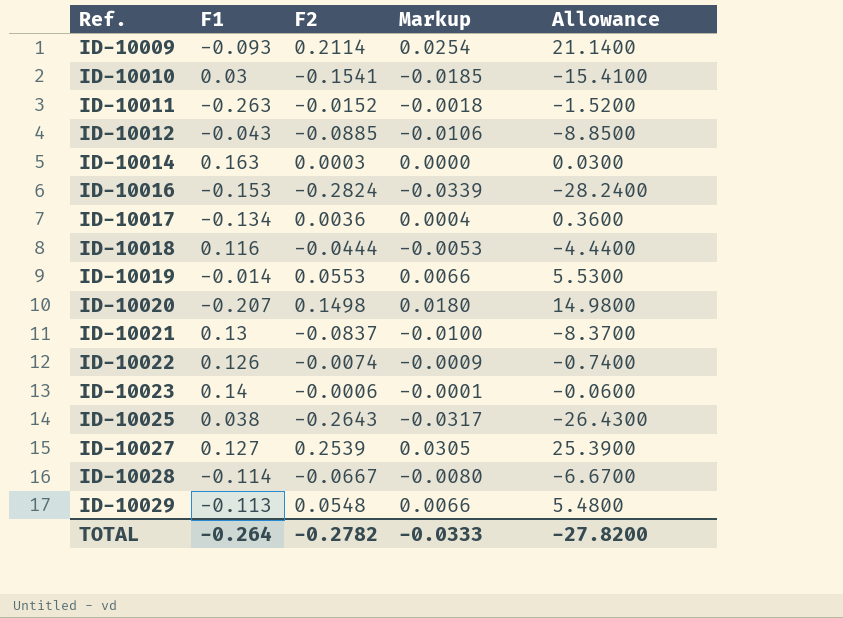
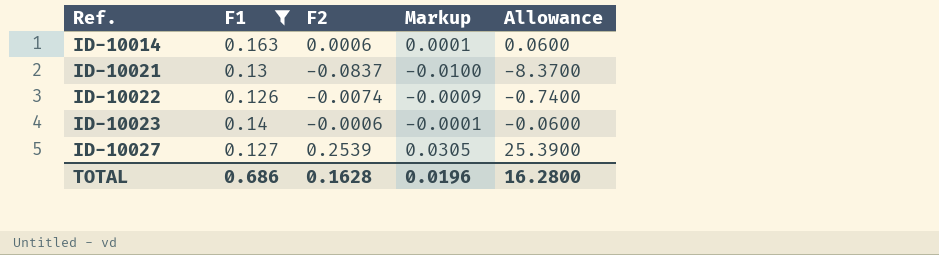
filter: none -> F1 >= 0.126
ID-10014 | F2: 0.0003 -> 0.0006
ID-10014 | Markup: 0.0000 -> 0.0001
ID-10014 | Allowance: 0.0300 -> 0.0600
TOTAL | F1: -0.264 -> 0.686
TOTAL | F2: -0.2782 -> 0.1628
TOTAL | Markup: -0.0333 -> 0.0196
TOTAL | Allowance: -27.8200 -> 16.2800

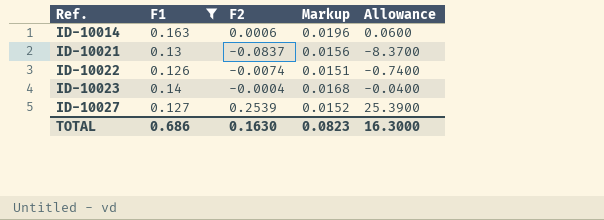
column Markup | formula: [F2] * 0.12 -> [F1] * 0.12
ID-10023 | F2: -0.0006 -> -0.0004
ID-10023 | Allowance: -0.0600 -> -0.0400
TOTAL | F2: 0.1628 -> 0.1630
TOTAL | Markup: 0.0196 -> 0.0823
TOTAL | Allowance: 16.2800 -> 16.3000

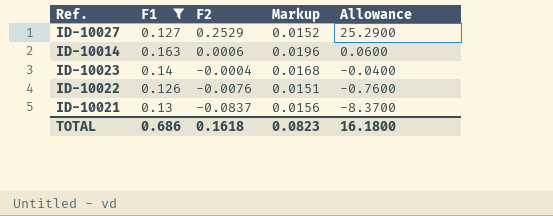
row order: Ref. ascending -> F2 descending
ID-10027 | F2: 0.2539 -> 0.2529
ID-10027 | Allowance: 25.3900 -> 25.2900
ID-10022 | F2: -0.0074 -> -0.0076
ID-10022 | Allowance: -0.7400 -> -0.7600
TOTAL | F2: 0.1630 -> 0.1618
TOTAL | Allowance: 16.3000 -> 16.1800

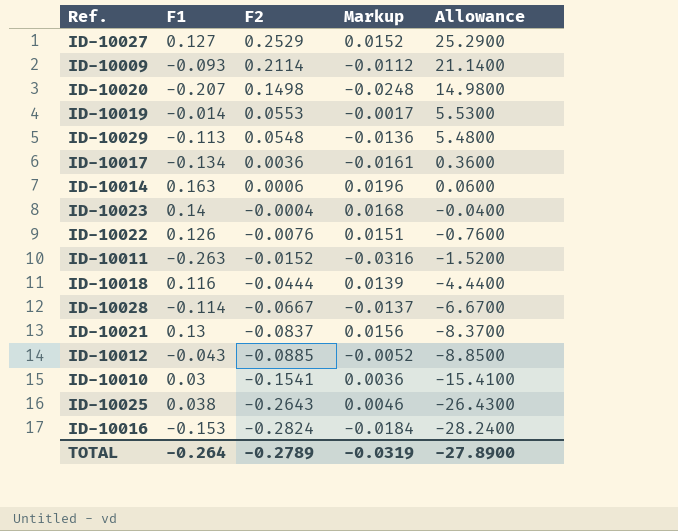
filter: F1 >= 0.126 -> none
TOTAL | F1: 0.686 -> -0.264
TOTAL | F2: 0.1618 -> -0.2789
TOTAL | Markup: 0.0823 -> -0.0319
TOTAL | Allowance: 16.1800 -> -27.8900

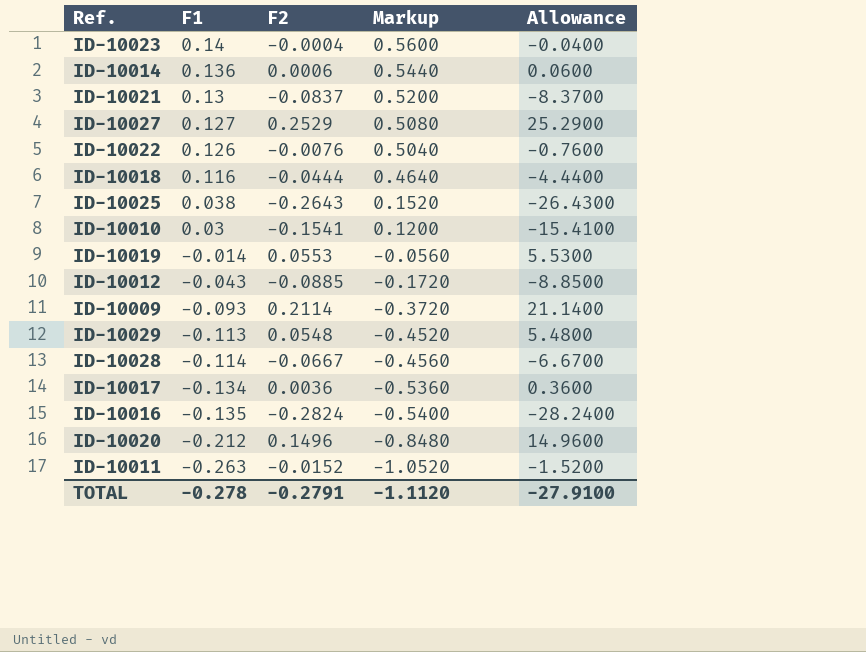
row order: F2 descending -> F1 descending
column Markup | formula: [F1] * 0.12 -> [F1] * 4
ID-10014 | F1: 0.163 -> 0.136
ID-10016 | F1: -0.153 -> -0.135
ID-10020 | F1: -0.207 -> -0.212
ID-10020 | F2: 0.1498 -> 0.1496
ID-10020 | Allowance: 14.9800 -> 14.9600
TOTAL | F1: -0.264 -> -0.278
TOTAL | F2: -0.2789 -> -0.2791
TOTAL | Markup: -0.0319 -> -1.1120
TOTAL | Allowance: -27.8900 -> -27.9100

